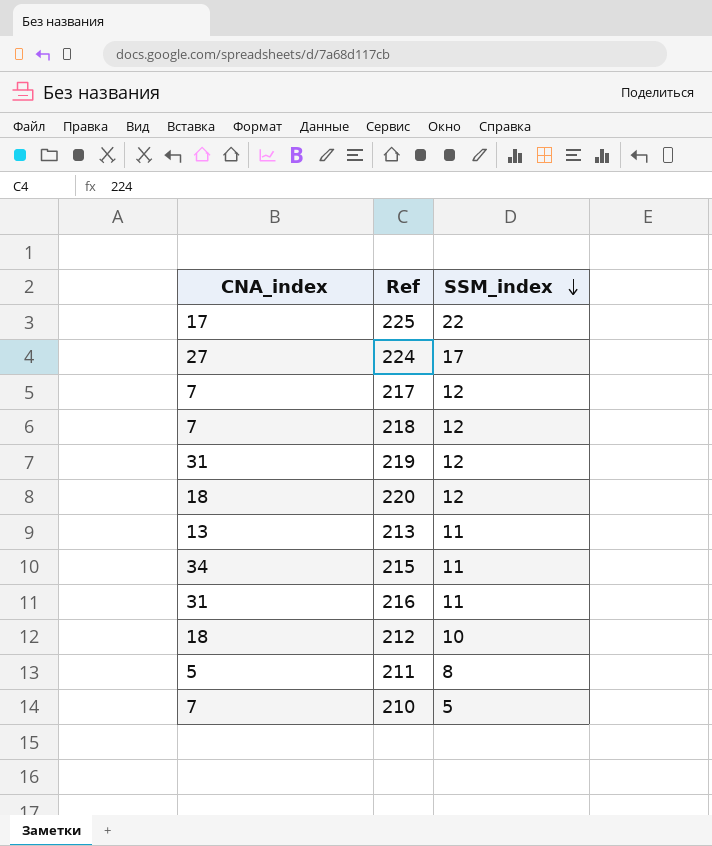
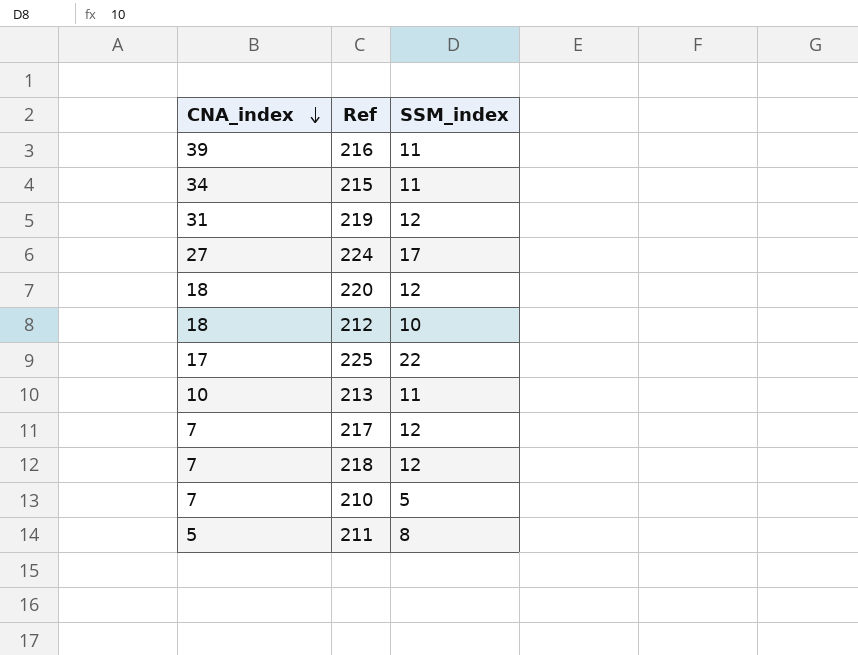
row order: SSM_index descending -> CNA_index descending
216 | CNA_index: 31 -> 39
213 | CNA_index: 13 -> 10

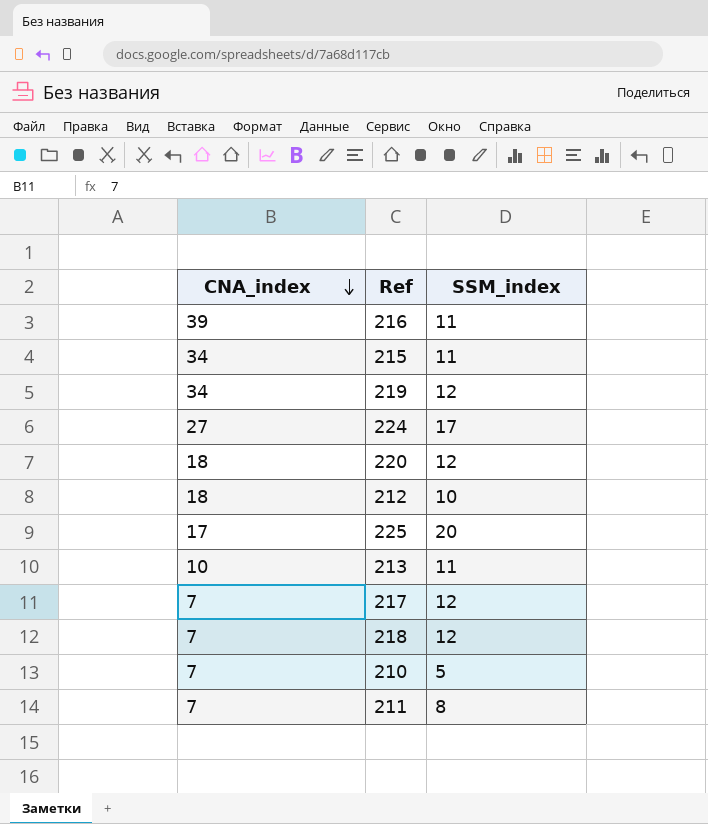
219 | CNA_index: 31 -> 34
225 | SSM_index: 22 -> 20
211 | CNA_index: 5 -> 7

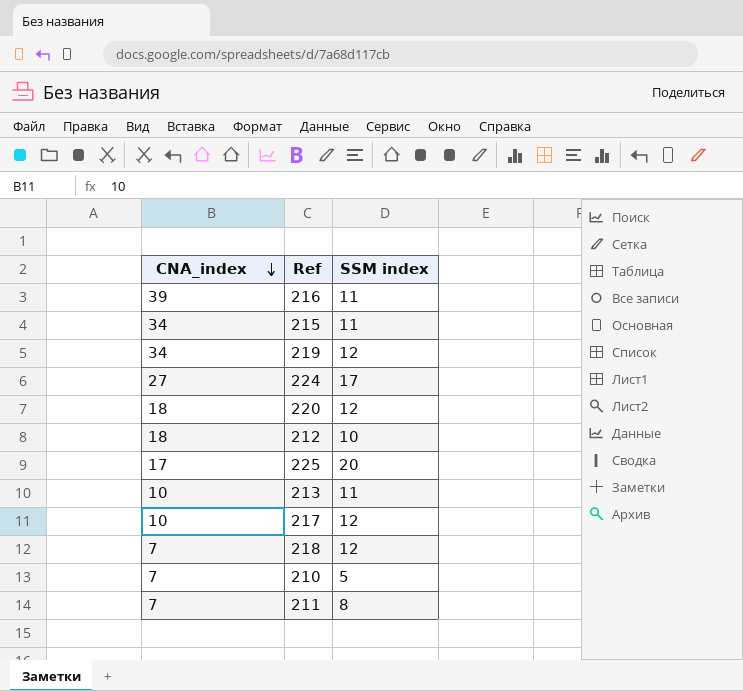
column name: SSM_index -> SSM index
217 | CNA_index: 7 -> 10

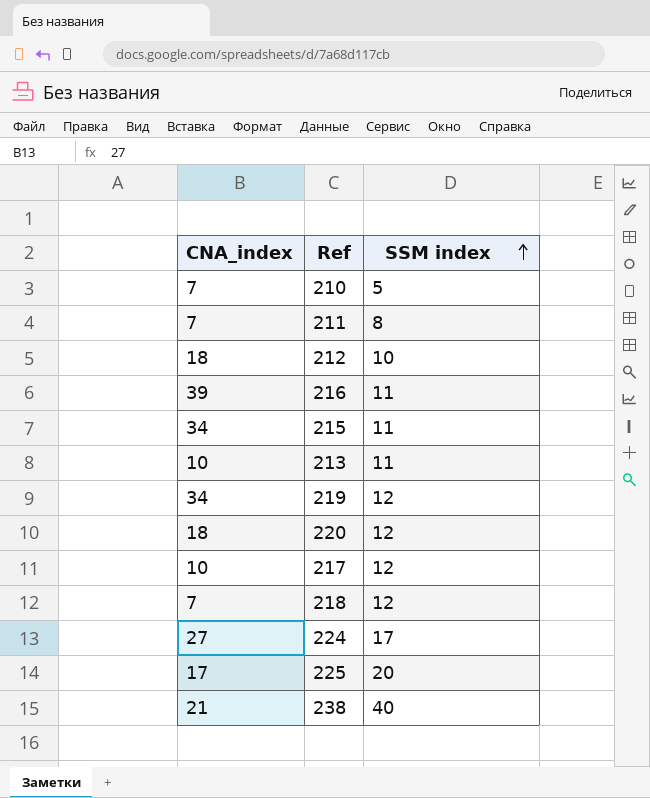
row order: CNA_index descending -> SSM index ascending
row 238: none -> 21 | 40

